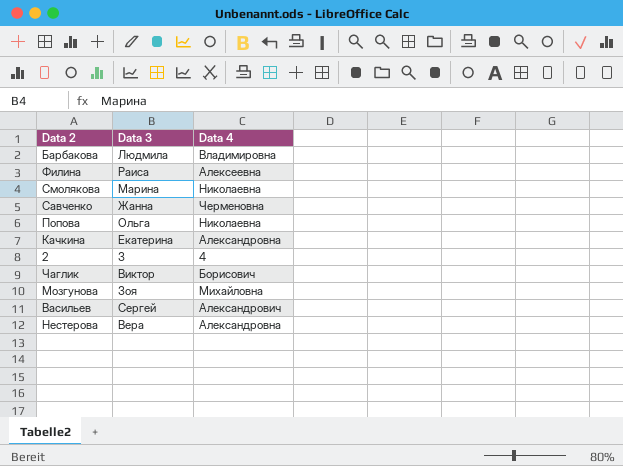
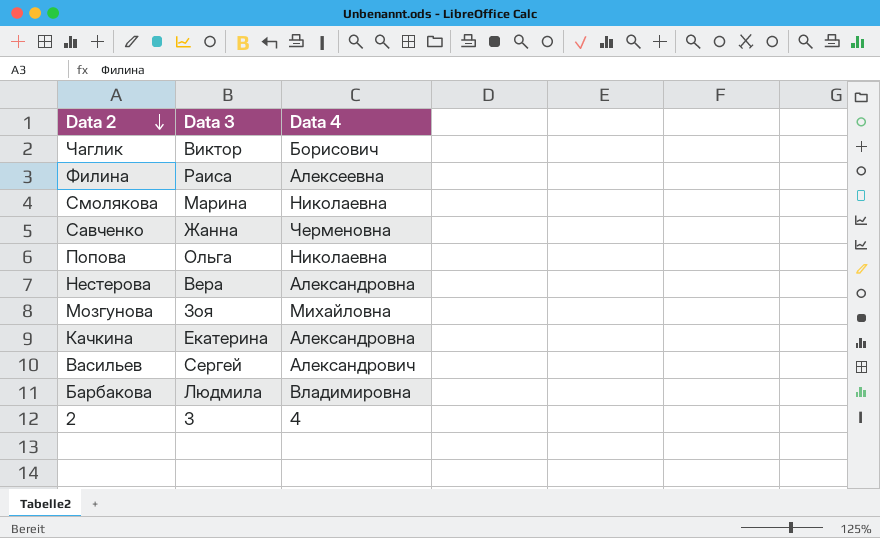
row order: none -> Data 2 descending

